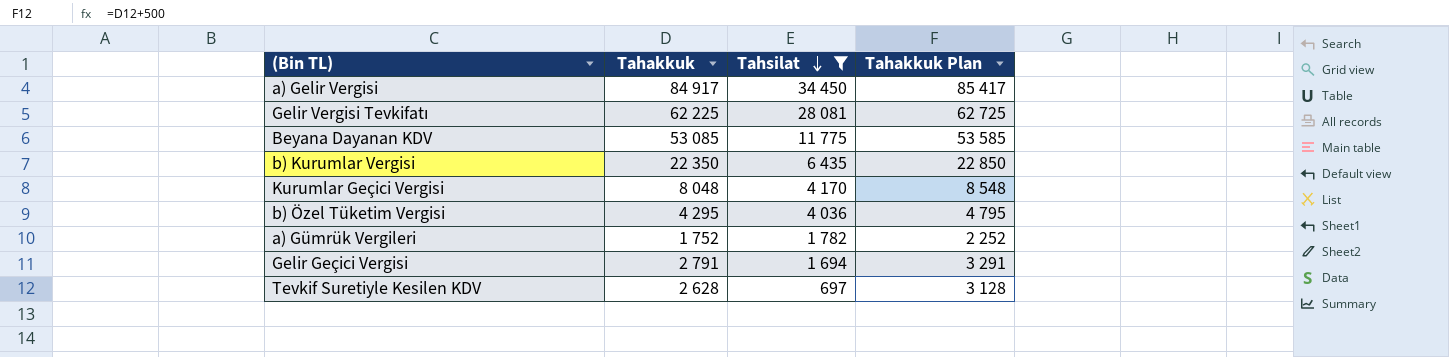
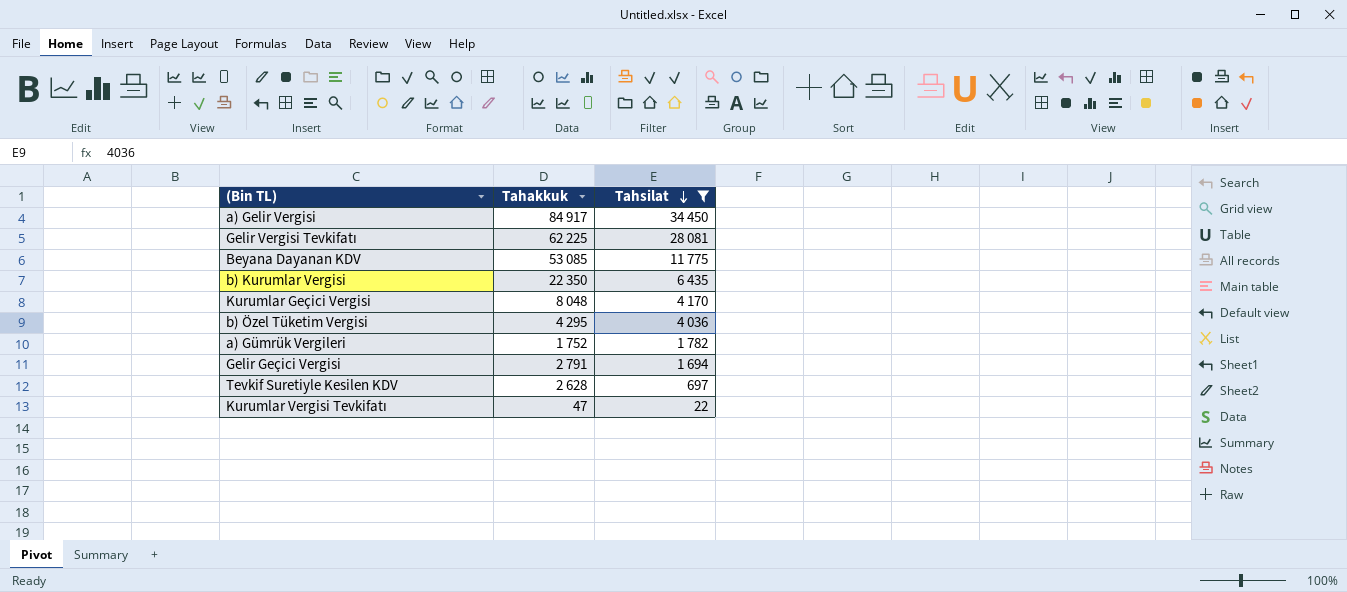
column Tahakkuk Plan | formula: [Tahakkuk] + 500 -> none
row Kurumlar Vergisi Tevkifatı: none -> 47 | 22

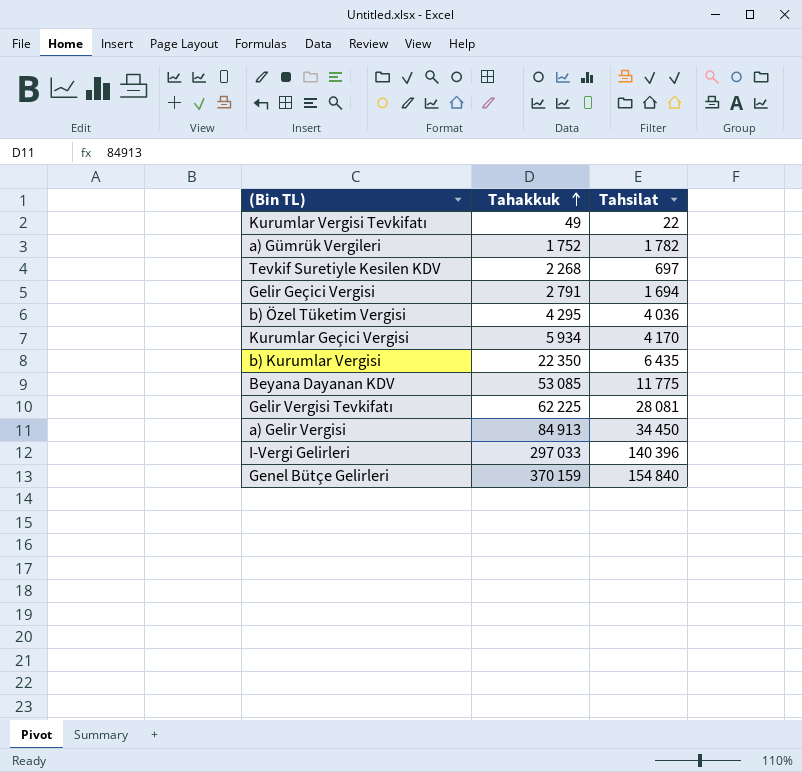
filter: Tahsilat <= 34 450 -> none
row order: Tahsilat descending -> Tahakkuk ascending
Kurumlar Vergisi Tevkifatı | Tahakkuk: 47 -> 49
Tevkif Suretiyle Kesilen KDV | Tahakkuk: 2 628 -> 2 268
Kurumlar Geçici Vergisi | Tahakkuk: 8 048 -> 5 934
a) Gelir Vergisi | Tahakkuk: 84 917 -> 84 913

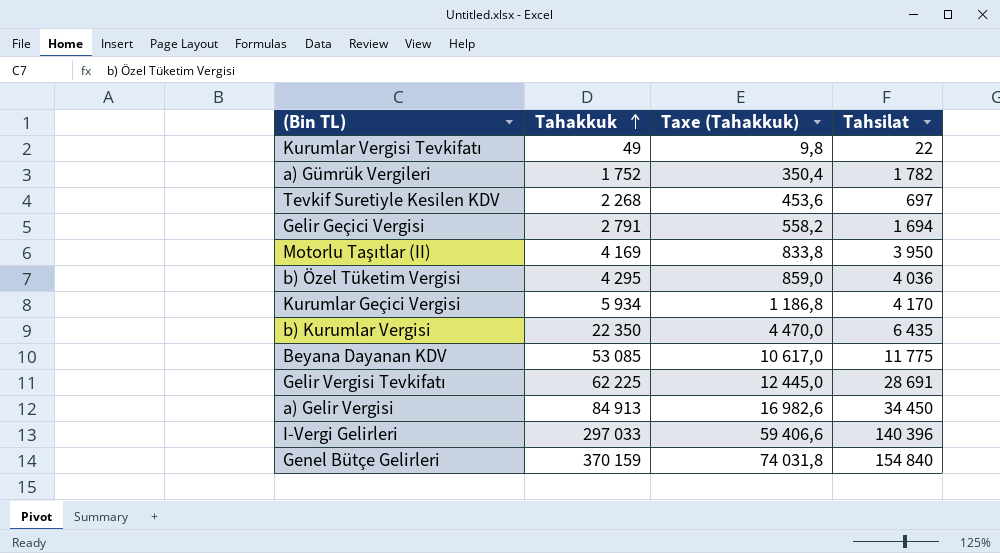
column Taxe (Tahakkuk) | formula: none -> [Tahakkuk] * 0,2
row Motorlu Taşıtlar (II): none -> 4 169 | 833,8 | 3 950
Gelir Vergisi Tevkifatı | Tahsilat: 28 081 -> 28 691

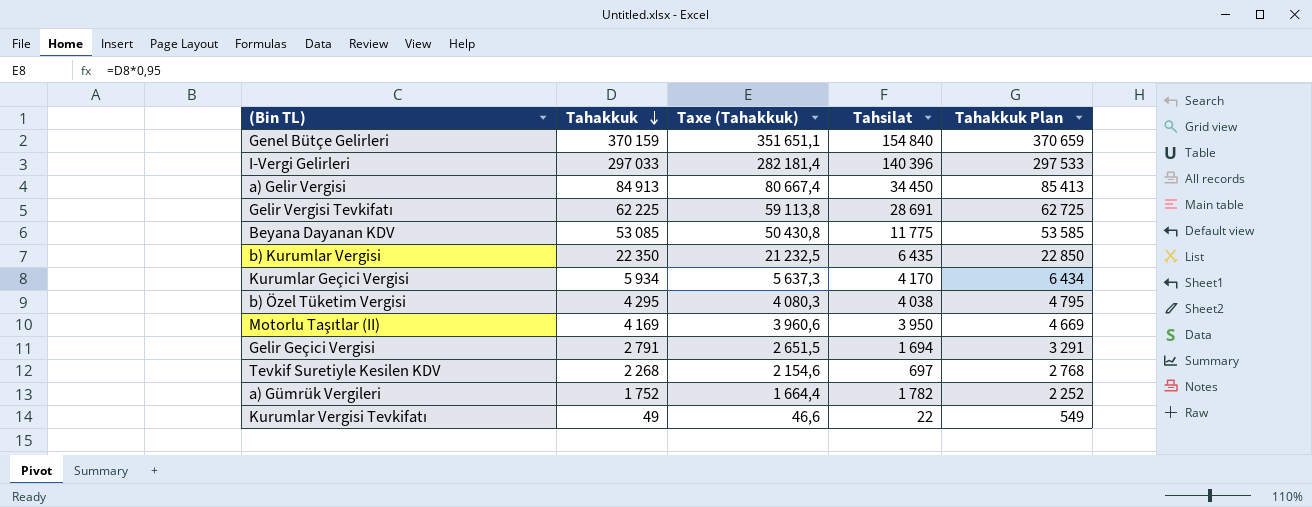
row order: Tahakkuk ascending -> Tahakkuk descending
column Taxe (Tahakkuk) | formula: [Tahakkuk] * 0,2 -> [Tahakkuk] * 0,95
column Tahakkuk Plan | formula: none -> [Tahakkuk] + 500
b) Özel Tüketim Vergisi | Tahsilat: 4 036 -> 4 038

